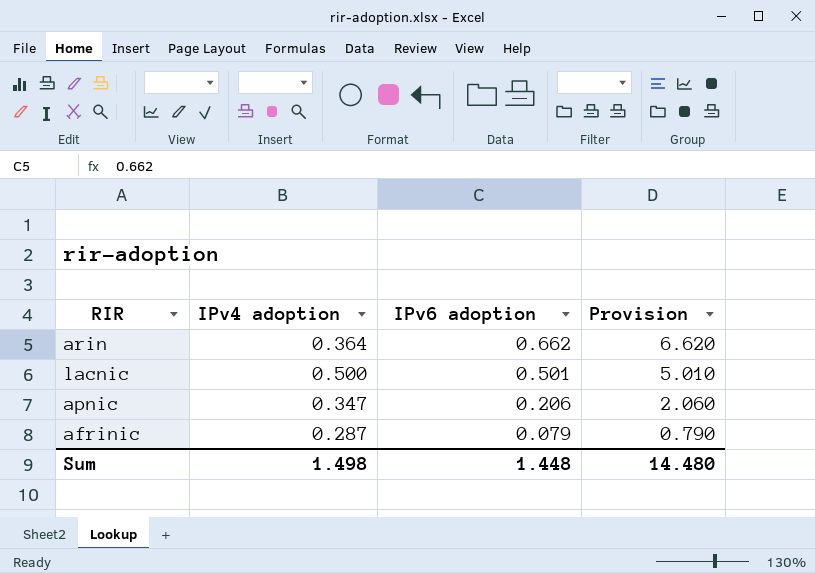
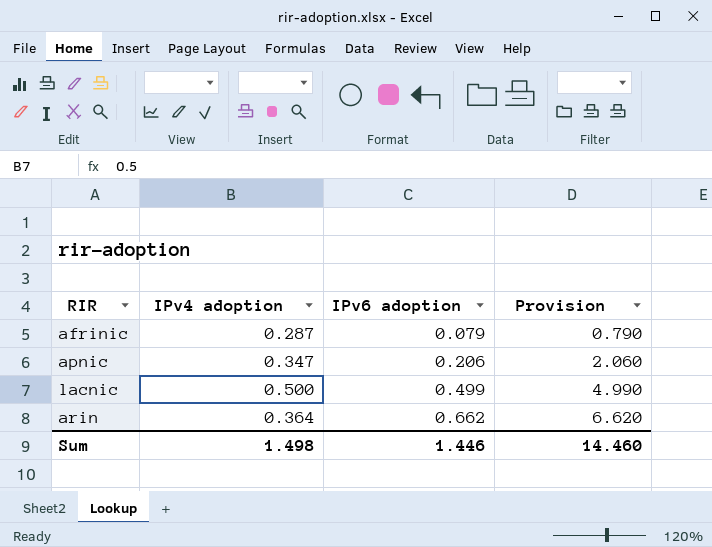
row order: IPv6 adoption descending -> IPv6 adoption ascending
lacnic | IPv6 adoption: 0.501 -> 0.499
lacnic | Provision: 5.010 -> 4.990
Sum | IPv6 adoption: 1.448 -> 1.446
Sum | Provision: 14.480 -> 14.460

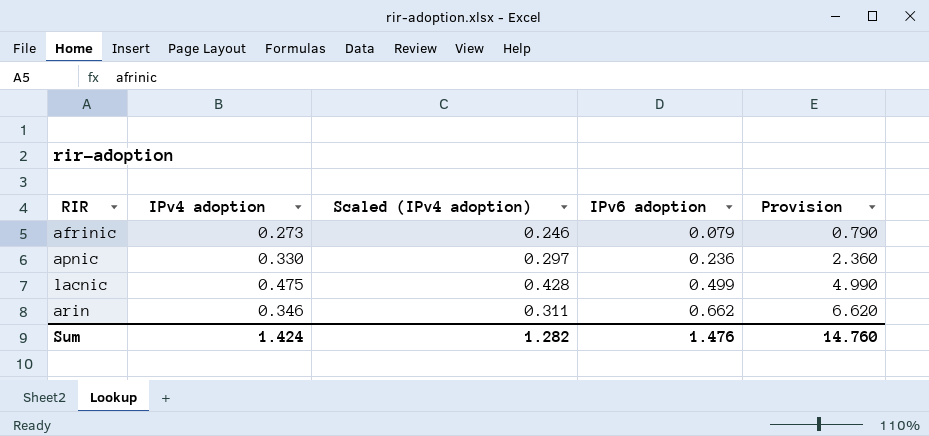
column Scaled (IPv4 adoption) | formula: none -> [IPv4 adoption] * 0.9
afrinic | IPv4 adoption: 0.287 -> 0.273
apnic | IPv4 adoption: 0.347 -> 0.330
apnic | IPv6 adoption: 0.206 -> 0.236
apnic | Provision: 2.060 -> 2.360
lacnic | IPv4 adoption: 0.500 -> 0.475
arin | IPv4 adoption: 0.364 -> 0.346
Sum | IPv4 adoption: 1.498 -> 1.424
Sum | IPv6 adoption: 1.446 -> 1.476
Sum | Provision: 14.460 -> 14.760

